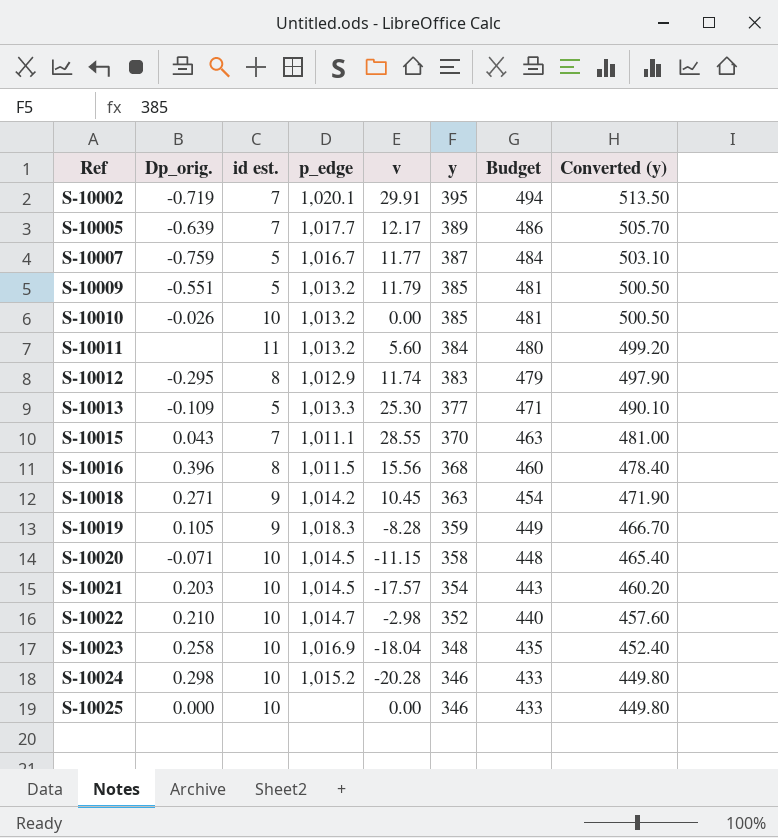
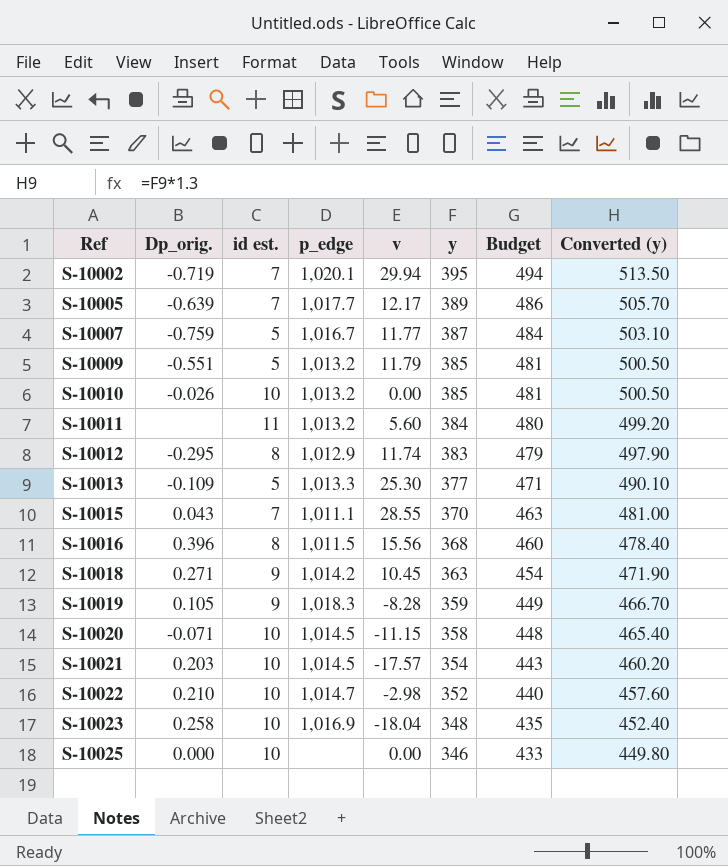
row S-10024: 0.298 | 10 | 1,015.2 | -20.28 | 346 | 433 | 449.80 -> none
S-10002 | v: 29.91 -> 29.94

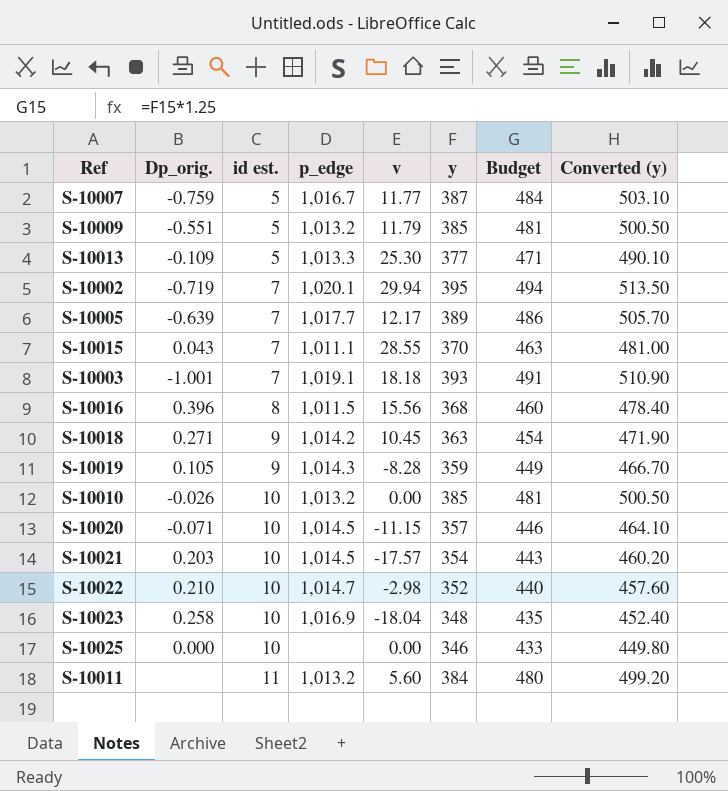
row order: Ref ascending -> id est. ascending
row S-10012: -0.295 | 8 | 1,012.9 | 11.74 | 383 | 479 | 497.90 -> none
row S-10003: none -> -1.001 | 7 | 1,019.1 | 18.18 | 393 | 491 | 510.90
S-10019 | p_edge: 1,018.3 -> 1,014.3
S-10020 | y: 358 -> 357
S-10020 | Budget: 448 -> 446
S-10020 | Converted (y): 465.40 -> 464.10

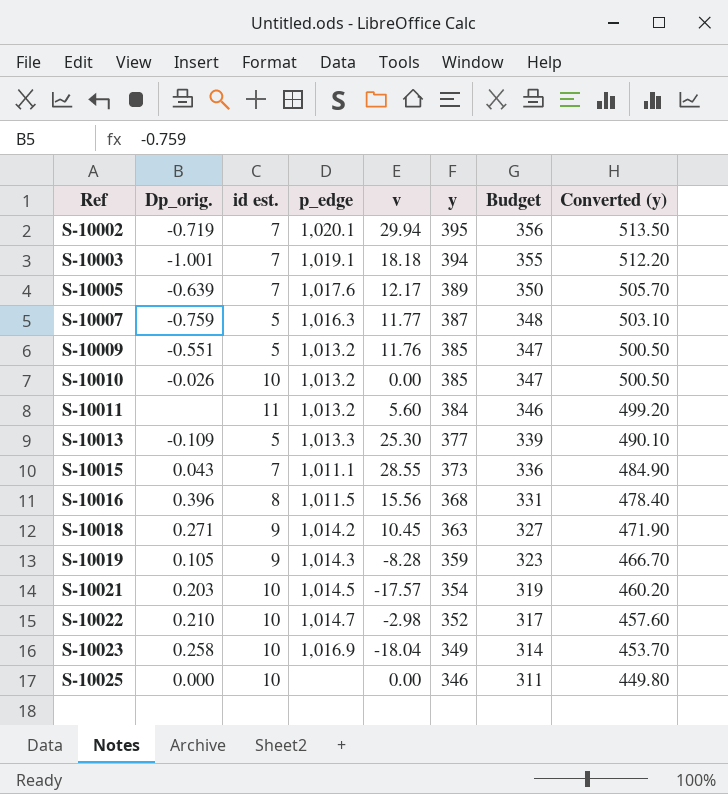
row order: id est. ascending -> Ref ascending
column Budget | formula: [y] * 1.25 -> [y] * 0.9
row S-10020: -0.071 | 10 | 1,014.5 | -11.15 | 357 | 446 | 464.10 -> none
S-10003 | y: 393 -> 394
S-10003 | Converted (y): 510.90 -> 512.20
S-10005 | p_edge: 1,017.7 -> 1,017.6
S-10007 | p_edge: 1,016.7 -> 1,016.3
S-10009 | v: 11.79 -> 11.76
S-10015 | y: 370 -> 373
S-10015 | Converted (y): 481.00 -> 484.90
S-10023 | y: 348 -> 349
S-10023 | Converted (y): 452.40 -> 453.70

